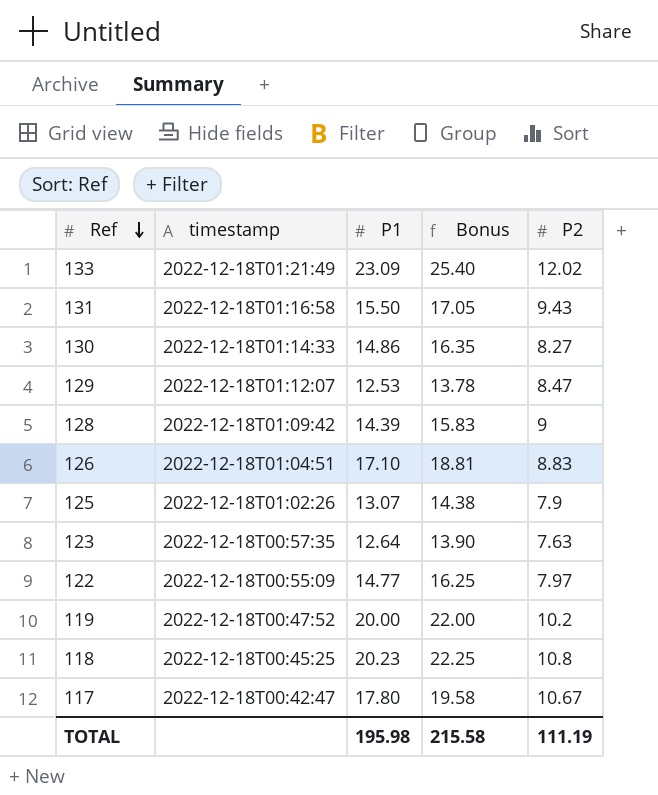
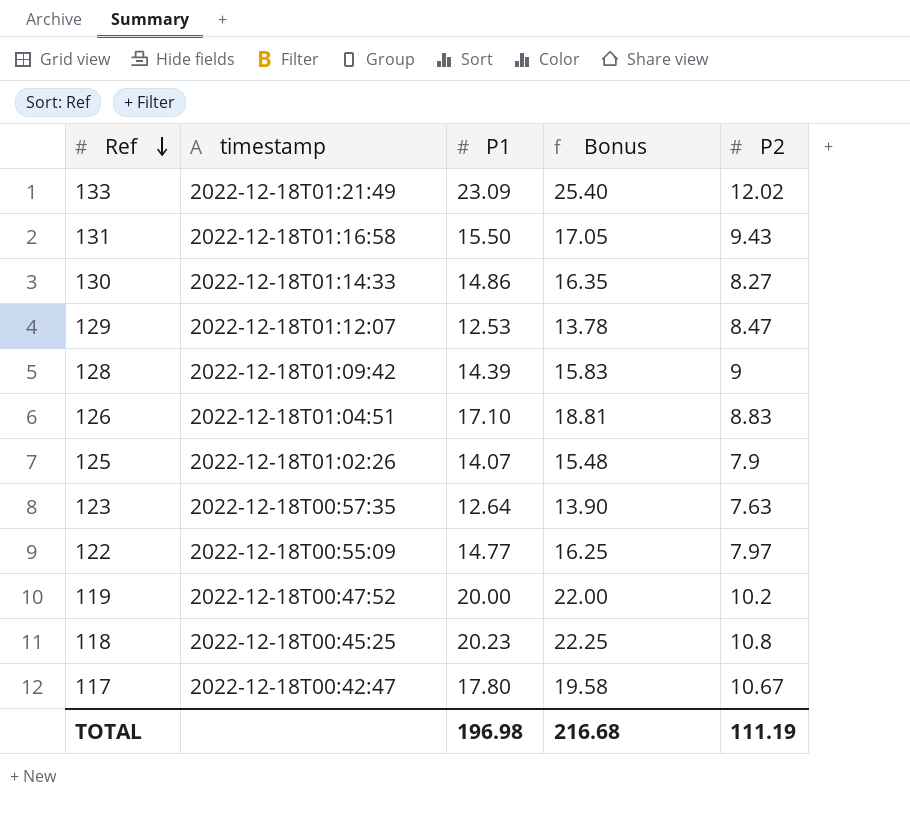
125 | P1: 13.07 -> 14.07
125 | Bonus: 14.38 -> 15.48
TOTAL | P1: 195.98 -> 196.98
TOTAL | Bonus: 215.58 -> 216.68

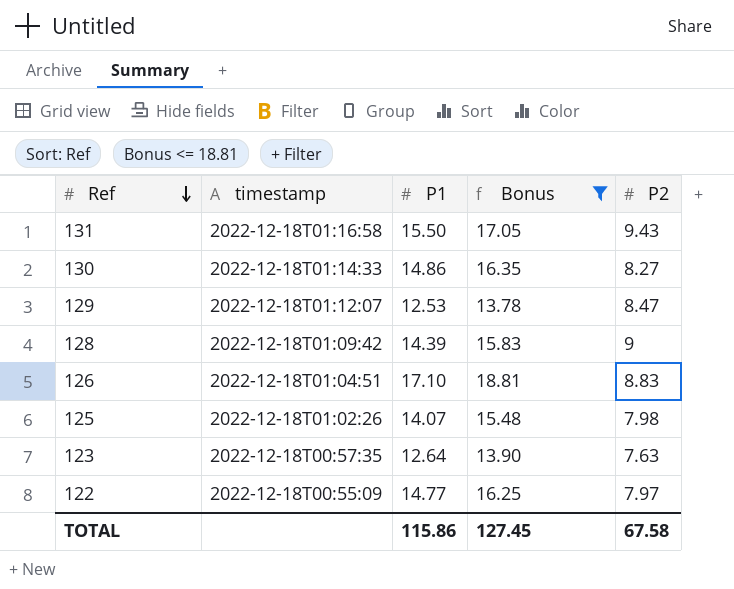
filter: none -> Bonus <= 18.81
125 | P2: 7.9 -> 7.98
TOTAL | P1: 196.98 -> 115.86
TOTAL | Bonus: 216.68 -> 127.45
TOTAL | P2: 111.19 -> 67.58

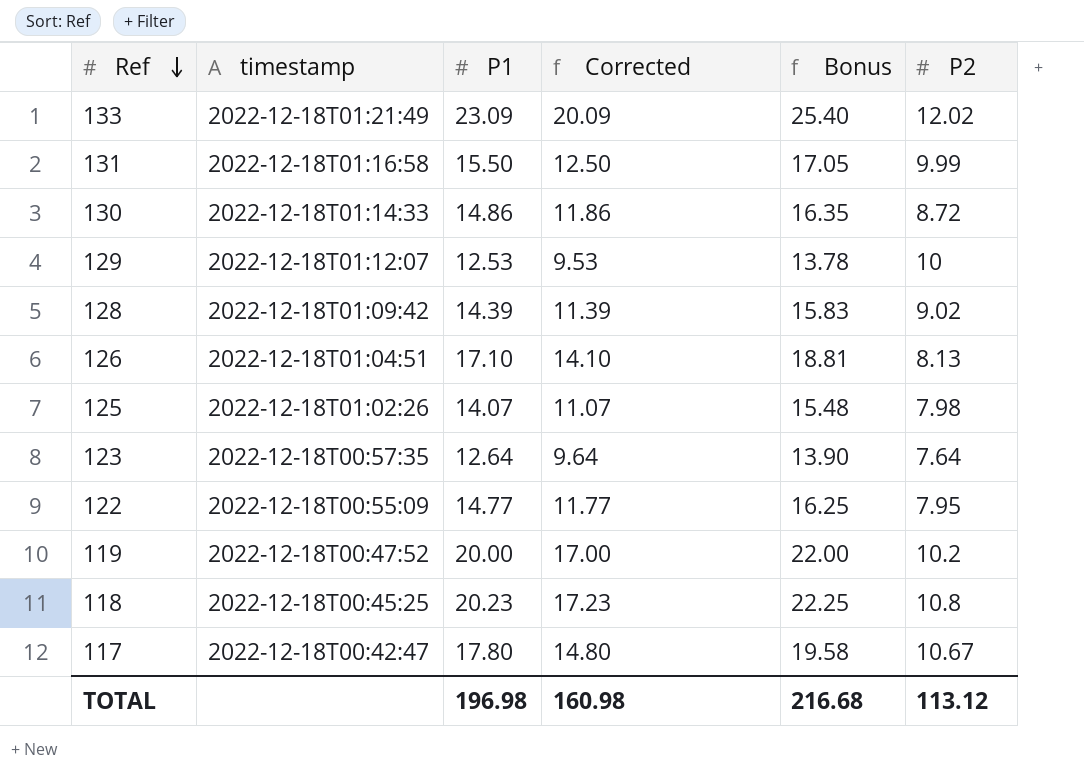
filter: Bonus <= 18.81 -> none
column Corrected | formula: none -> [P1] - 3
131 | P2: 9.43 -> 9.99
130 | P2: 8.27 -> 8.72
129 | P2: 8.47 -> 10
128 | P2: 9 -> 9.02
126 | P2: 8.83 -> 8.13
123 | P2: 7.63 -> 7.64
122 | P2: 7.97 -> 7.95
TOTAL | P1: 115.86 -> 196.98
TOTAL | Bonus: 127.45 -> 216.68
TOTAL | P2: 67.58 -> 113.12

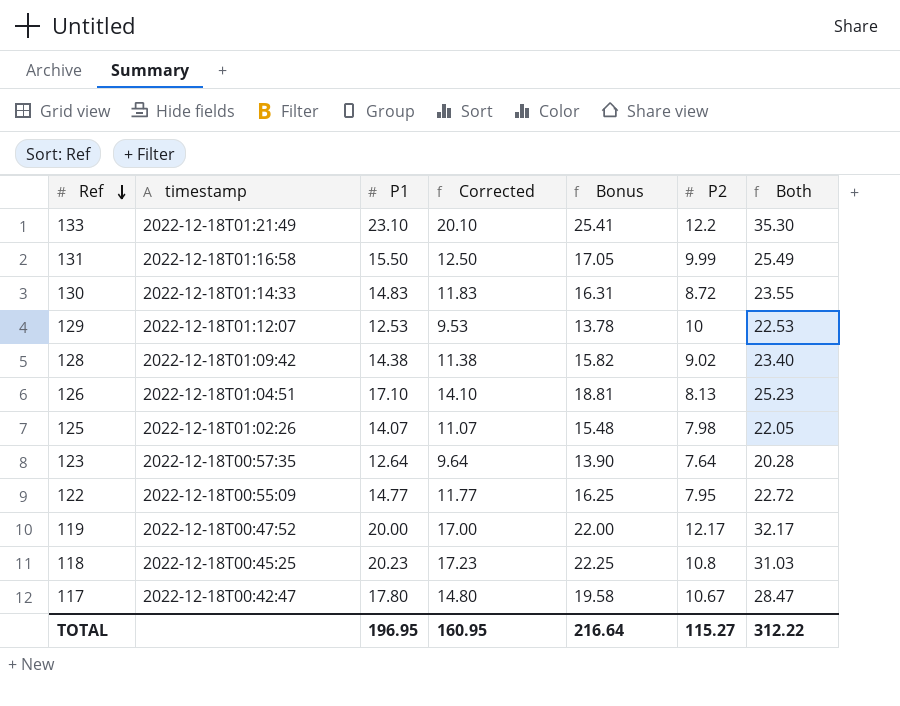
column Both | formula: none -> [P1] + [P2]
133 | P1: 23.09 -> 23.10
133 | Corrected: 20.09 -> 20.10
133 | Bonus: 25.40 -> 25.41
133 | P2: 12.02 -> 12.2
130 | P1: 14.86 -> 14.83
130 | Corrected: 11.86 -> 11.83
130 | Bonus: 16.35 -> 16.31
128 | P1: 14.39 -> 14.38
128 | Corrected: 11.39 -> 11.38
128 | Bonus: 15.83 -> 15.82
119 | P2: 10.2 -> 12.17
TOTAL | P1: 196.98 -> 196.95
TOTAL | Corrected: 160.98 -> 160.95
TOTAL | Bonus: 216.68 -> 216.64
TOTAL | P2: 113.12 -> 115.27

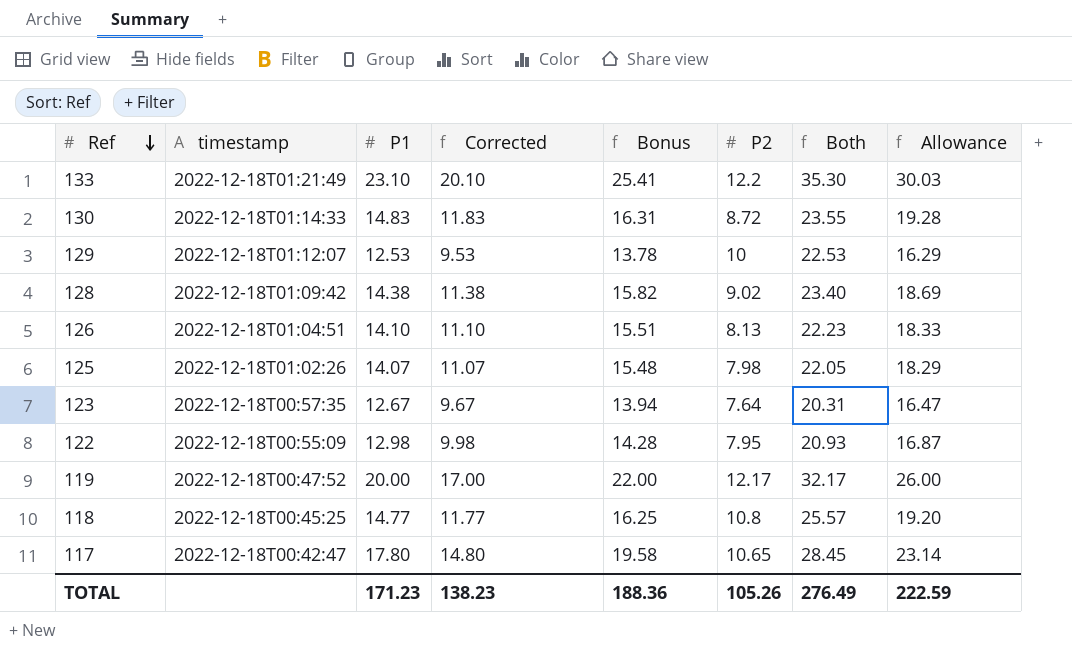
column Allowance | formula: none -> [P1] * 1.3
row 131: 2022-12-18T01:16:58 | 15.50 | 12.50 | 17.05 | 9.99 | 25.49 -> none
126 | P1: 17.10 -> 14.10
126 | Corrected: 14.10 -> 11.10
126 | Bonus: 18.81 -> 15.51
126 | Both: 25.23 -> 22.23
123 | P1: 12.64 -> 12.67
123 | Corrected: 9.64 -> 9.67
123 | Bonus: 13.90 -> 13.94
123 | Both: 20.28 -> 20.31
122 | P1: 14.77 -> 12.98
122 | Corrected: 11.77 -> 9.98
122 | Bonus: 16.25 -> 14.28
122 | Both: 22.72 -> 20.93
118 | P1: 20.23 -> 14.77
118 | Corrected: 17.23 -> 11.77
118 | Bonus: 22.25 -> 16.25
118 | Both: 31.03 -> 25.57
117 | P2: 10.67 -> 10.65
117 | Both: 28.47 -> 28.45
TOTAL | P1: 196.95 -> 171.23
TOTAL | Corrected: 160.95 -> 138.23
TOTAL | Bonus: 216.64 -> 188.36
TOTAL | P2: 115.27 -> 105.26
TOTAL | Both: 312.22 -> 276.49

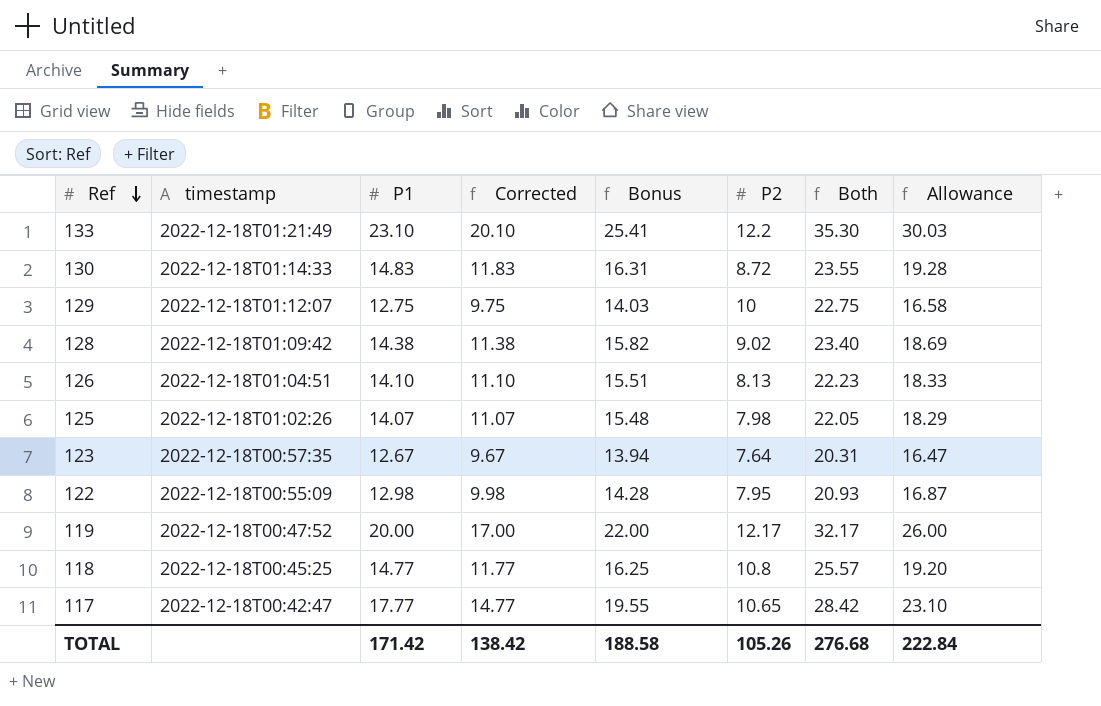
129 | P1: 12.53 -> 12.75
129 | Corrected: 9.53 -> 9.75
129 | Bonus: 13.78 -> 14.03
129 | Both: 22.53 -> 22.75
129 | Allowance: 16.29 -> 16.58
117 | P1: 17.80 -> 17.77
117 | Corrected: 14.80 -> 14.77
117 | Bonus: 19.58 -> 19.55
117 | Both: 28.45 -> 28.42
117 | Allowance: 23.14 -> 23.10
TOTAL | P1: 171.23 -> 171.42
TOTAL | Corrected: 138.23 -> 138.42
TOTAL | Bonus: 188.36 -> 188.58
TOTAL | Both: 276.49 -> 276.68
TOTAL | Allowance: 222.59 -> 222.84

